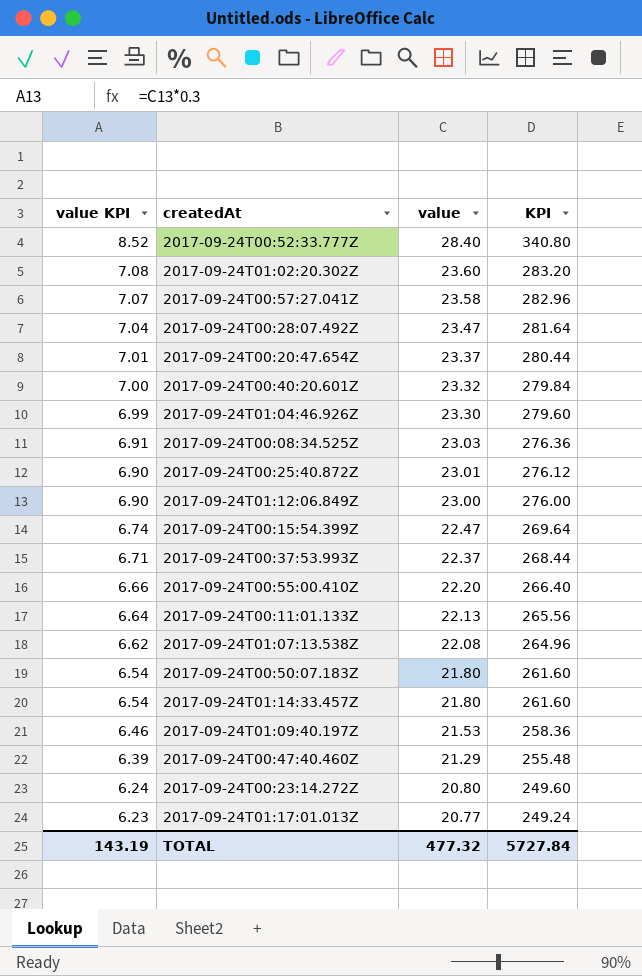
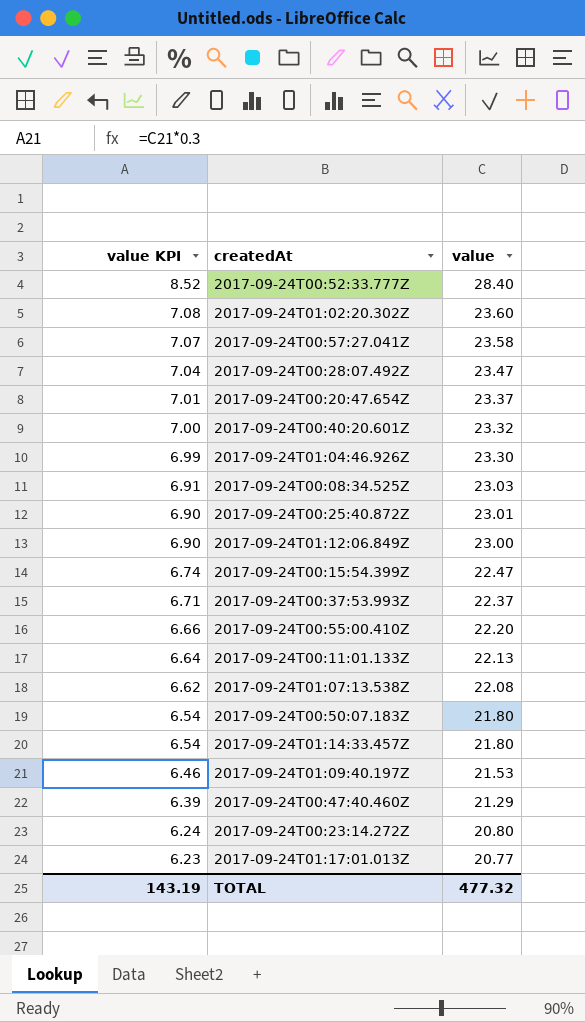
column KPI | formula: [value] * 12 -> none

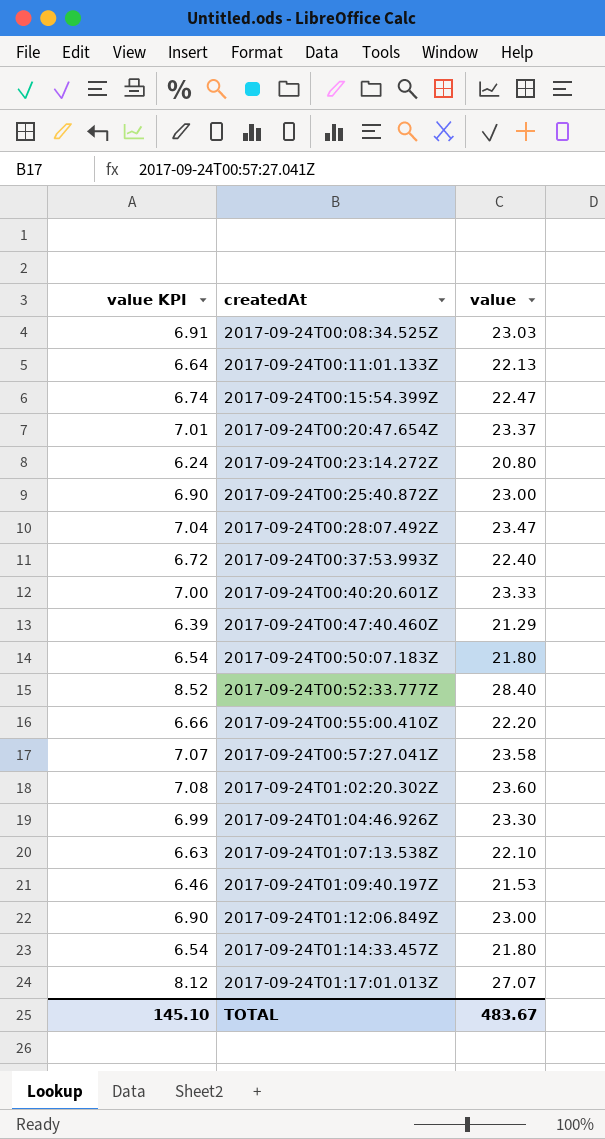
row order: value KPI descending -> createdAt ascending
2017-09-24T00:25:40.872Z | value: 23.01 -> 23.00
2017-09-24T00:37:53.993Z | value KPI: 6.71 -> 6.72
2017-09-24T00:37:53.993Z | value: 22.37 -> 22.40
2017-09-24T00:40:20.601Z | value: 23.32 -> 23.33
2017-09-24T01:07:13.538Z | value KPI: 6.62 -> 6.63
2017-09-24T01:07:13.538Z | value: 22.08 -> 22.10
2017-09-24T01:17:01.013Z | value KPI: 6.23 -> 8.12
2017-09-24T01:17:01.013Z | value: 20.77 -> 27.07
TOTAL | value KPI: 143.19 -> 145.10
TOTAL | value: 477.32 -> 483.67

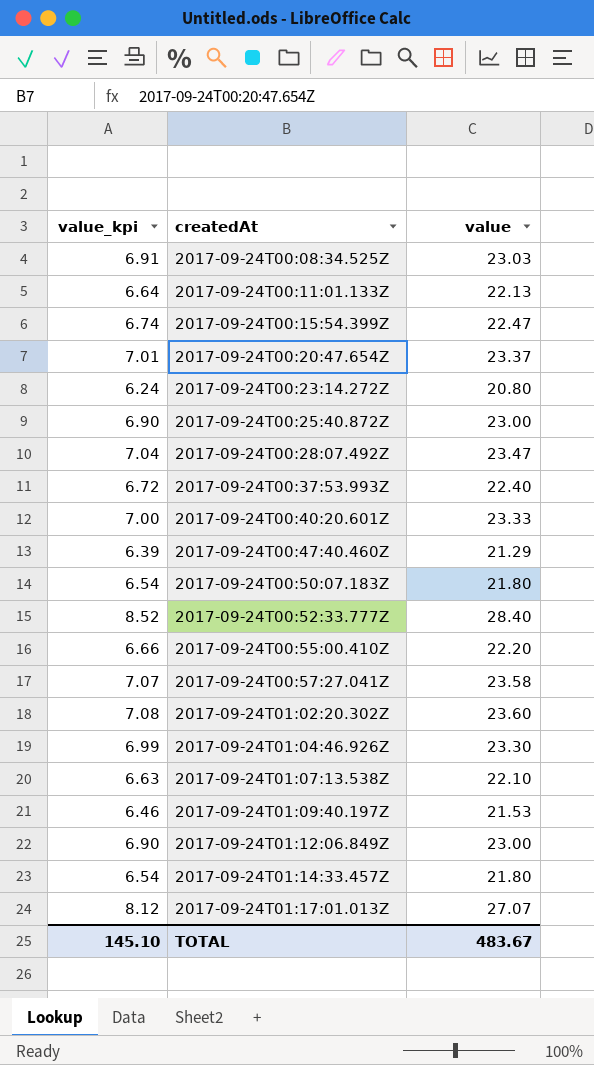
column name: value KPI -> value_kpi

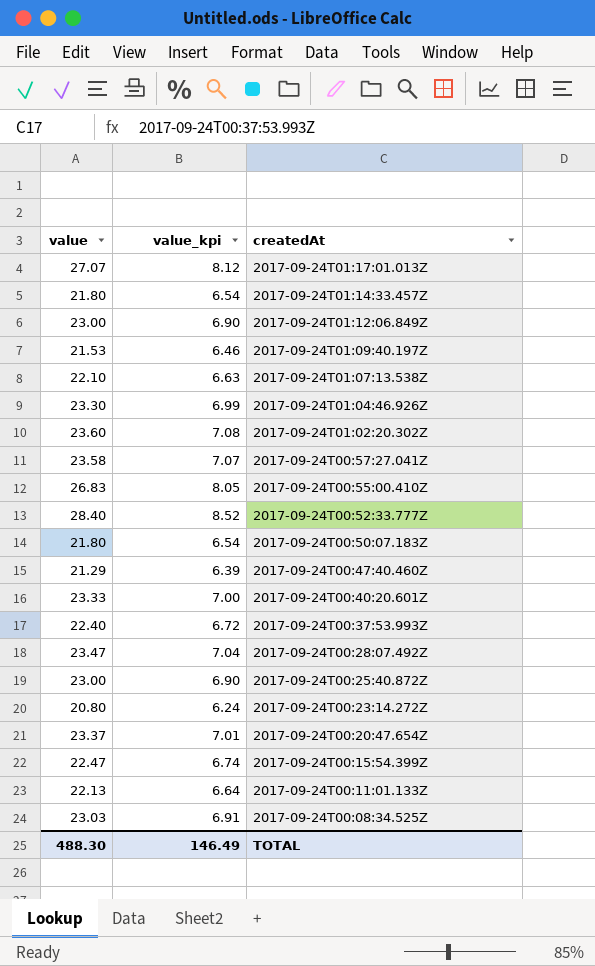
row order: createdAt ascending -> createdAt descending
column value | position: 3 -> 1
2017-09-24T00:55:00.410Z | value: 22.20 -> 26.83
2017-09-24T00:55:00.410Z | value_kpi: 6.66 -> 8.05
TOTAL | value: 483.67 -> 488.30
TOTAL | value_kpi: 145.10 -> 146.49

